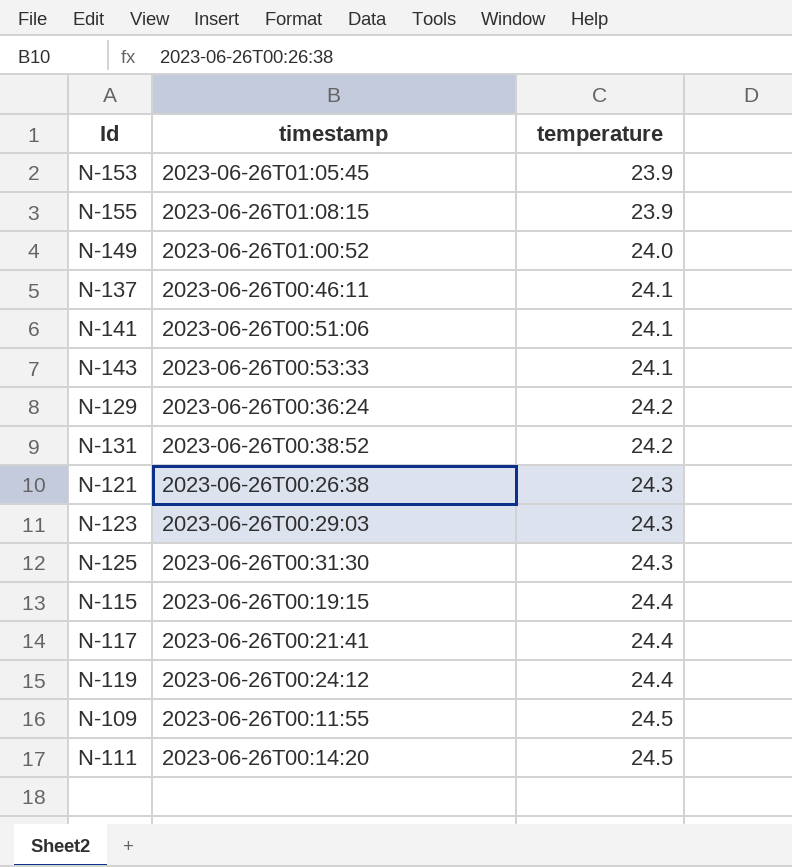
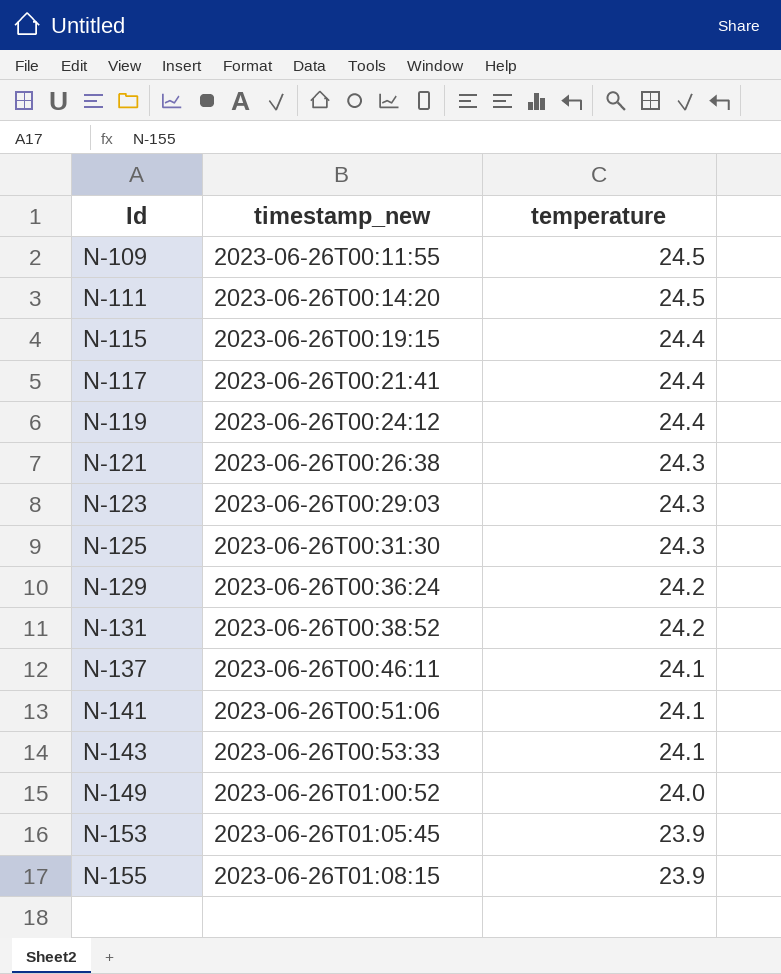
row order: temperature ascending -> Id ascending
column name: timestamp -> timestamp_new

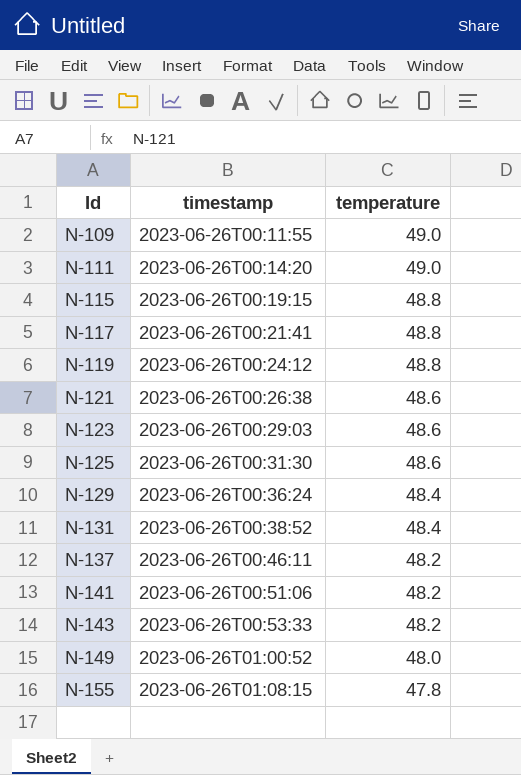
column name: timestamp_new -> timestamp
row N-153: 2023-06-26T01:05:45 | 23.9 -> none
N-109 | temperature: 24.5 -> 49.0
N-111 | temperature: 24.5 -> 49.0
N-115 | temperature: 24.4 -> 48.8
N-117 | temperature: 24.4 -> 48.8
N-119 | temperature: 24.4 -> 48.8
N-121 | temperature: 24.3 -> 48.6
N-123 | temperature: 24.3 -> 48.6
N-125 | temperature: 24.3 -> 48.6
N-129 | temperature: 24.2 -> 48.4
N-131 | temperature: 24.2 -> 48.4
N-137 | temperature: 24.1 -> 48.2
N-141 | temperature: 24.1 -> 48.2
N-143 | temperature: 24.1 -> 48.2
N-149 | temperature: 24.0 -> 48.0
N-155 | temperature: 23.9 -> 47.8

